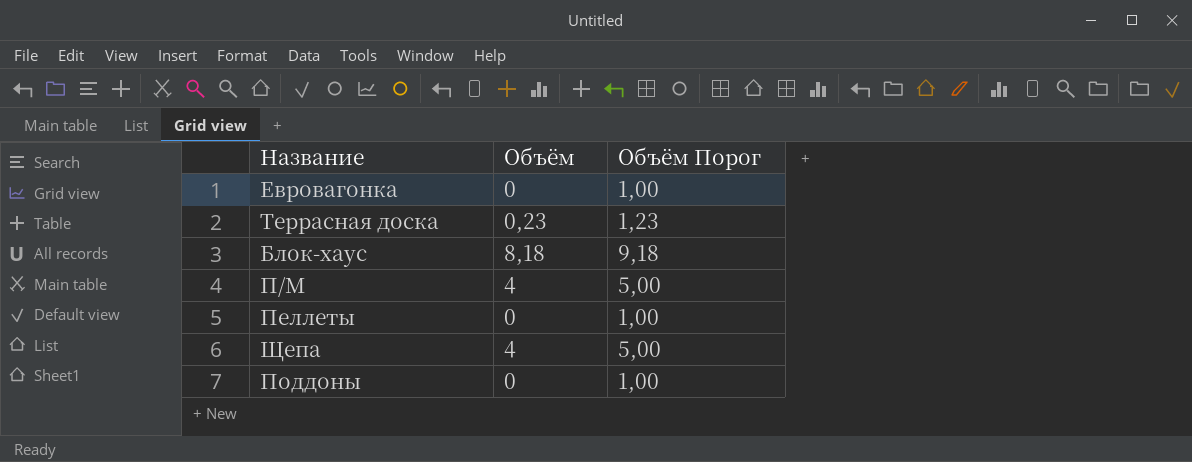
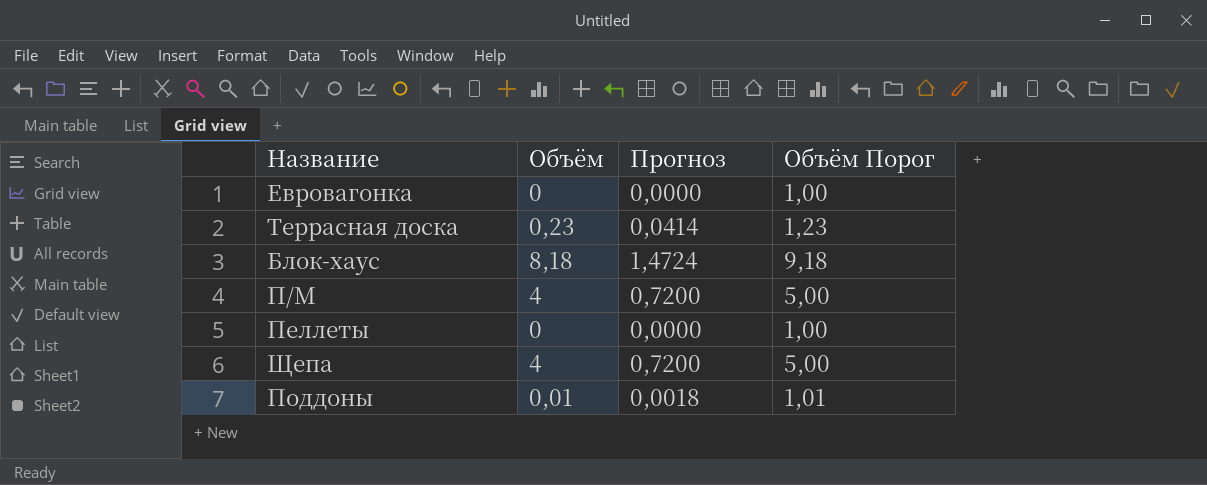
column Прогноз | formula: none -> [Объём] * 0,18
Поддоны | Объём: 0 -> 0,01
Поддоны | Объём Порог: 1,00 -> 1,01

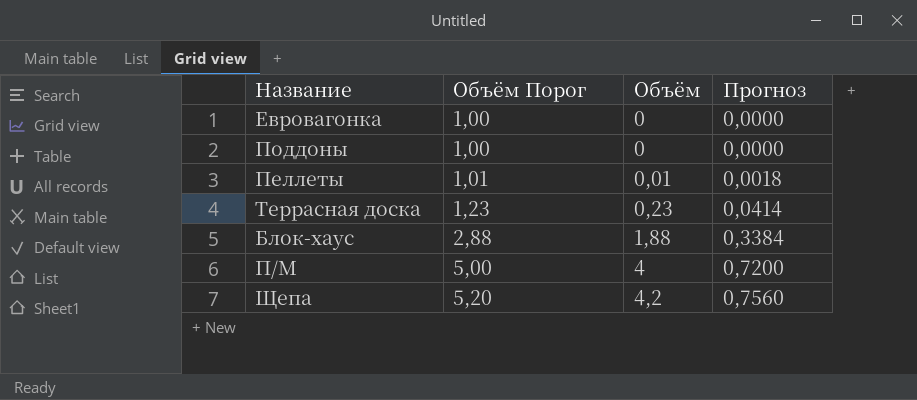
row order: none -> Объём Порог ascending
column Объём Порог | position: 4 -> 2
Поддоны | Объём Порог: 1,01 -> 1,00
Поддоны | Объём: 0,01 -> 0
Поддоны | Прогноз: 0,0018 -> 0,0000
Пеллеты | Объём Порог: 1,00 -> 1,01
Пеллеты | Объём: 0 -> 0,01
Пеллеты | Прогноз: 0,0000 -> 0,0018
Блок-хаус | Объём Порог: 9,18 -> 2,88
Блок-хаус | Объём: 8,18 -> 1,88
Блок-хаус | Прогноз: 1,4724 -> 0,3384
Щепа | Объём Порог: 5,00 -> 5,20
Щепа | Объём: 4 -> 4,2
Щепа | Прогноз: 0,7200 -> 0,7560

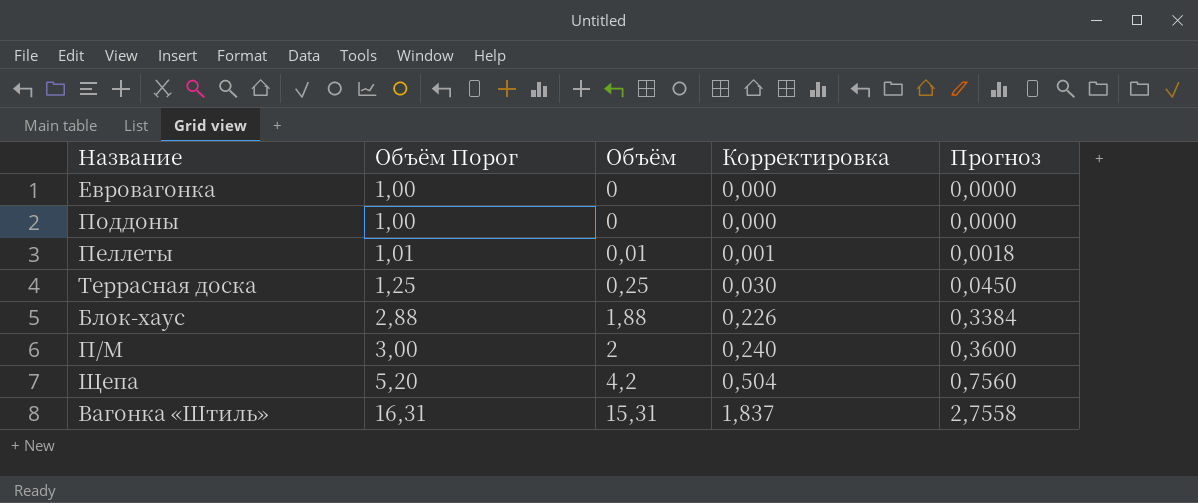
column Корректировка | formula: none -> [Объём] * 0,12
Террасная доска | Объём Порог: 1,23 -> 1,25
Террасная доска | Объём: 0,23 -> 0,25
Террасная доска | Прогноз: 0,0414 -> 0,0450
П/М | Объём Порог: 5,00 -> 3,00
П/М | Объём: 4 -> 2
П/М | Прогноз: 0,7200 -> 0,3600
row Вагонка «Штиль»: none -> 16,31 | 15,31 | 1,837 | 2,7558

